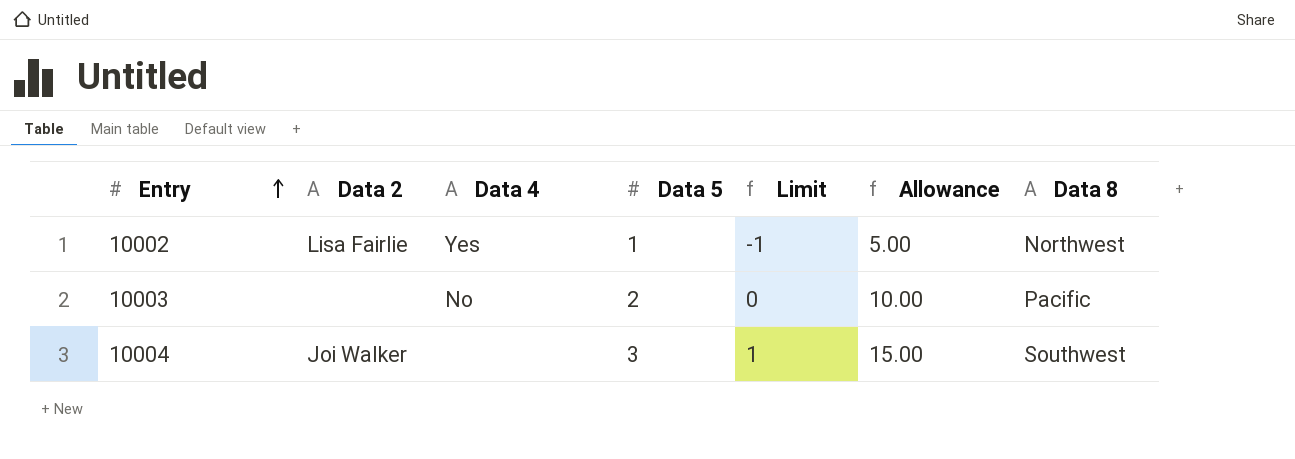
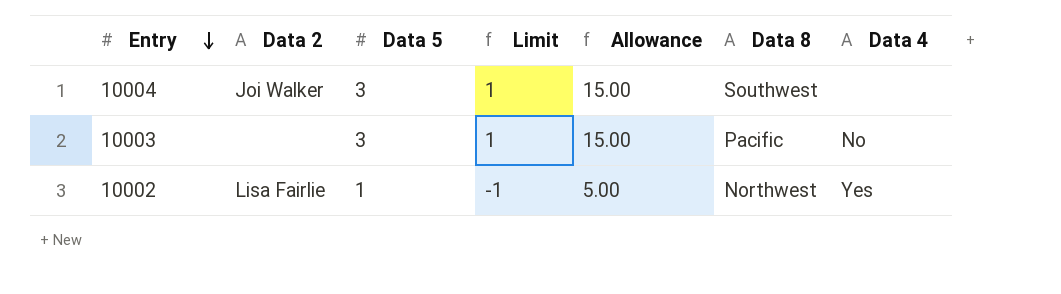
row order: Entry ascending -> Entry descending
column Data 4 | position: 3 -> 7
10003 | Data 5: 2 -> 3
10003 | Limit: 0 -> 1
10003 | Allowance: 10.00 -> 15.00

